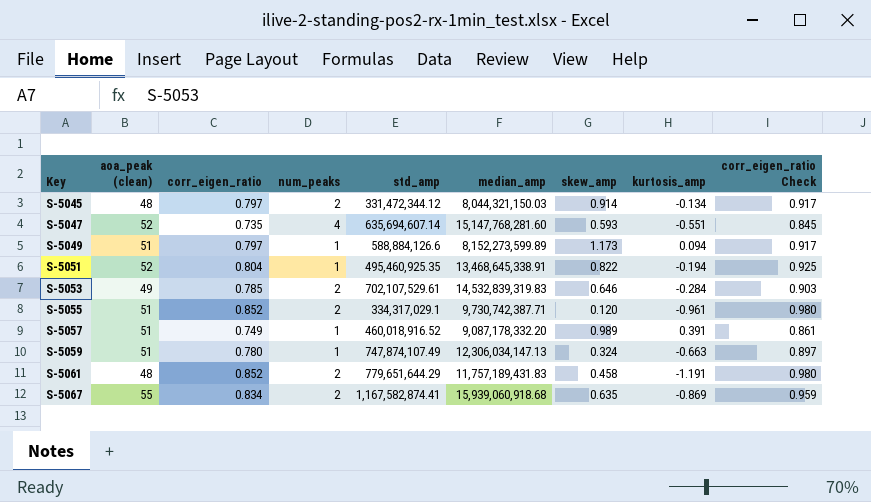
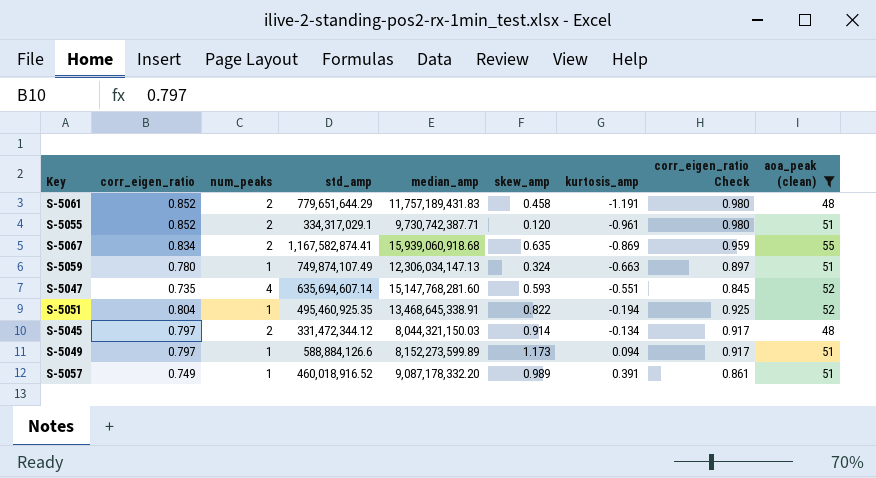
filter: none -> aoa_peak (clean) != 49
row order: Key ascending -> kurtosis_amp ascending
column aoa_peak (clean) | position: 2 -> 9
S-5059 | std_amp: 747,874,107.49 -> 749,874,107.49

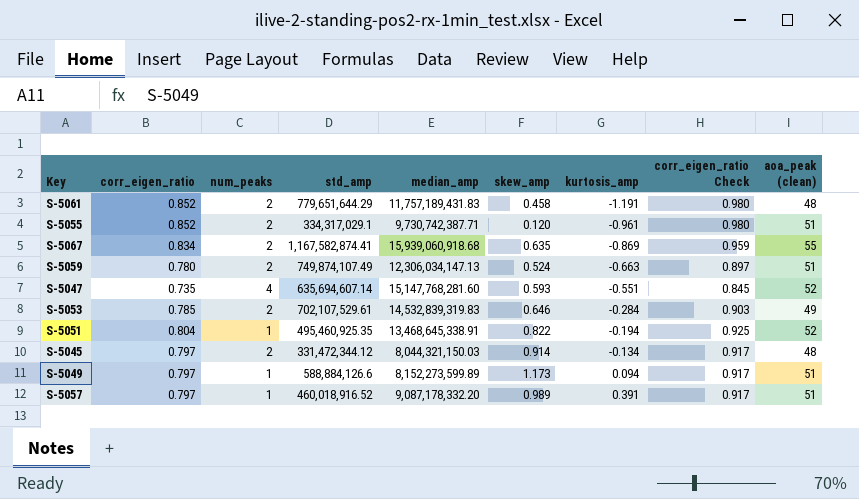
filter: aoa_peak (clean) != 49 -> none
S-5059 | num_peaks: 1 -> 2
S-5059 | skew_amp: 0.324 -> 0.524
S-5057 | corr_eigen_ratio: 0.749 -> 0.797
S-5057 | corr_eigen_ratio Check: 0.861 -> 0.917

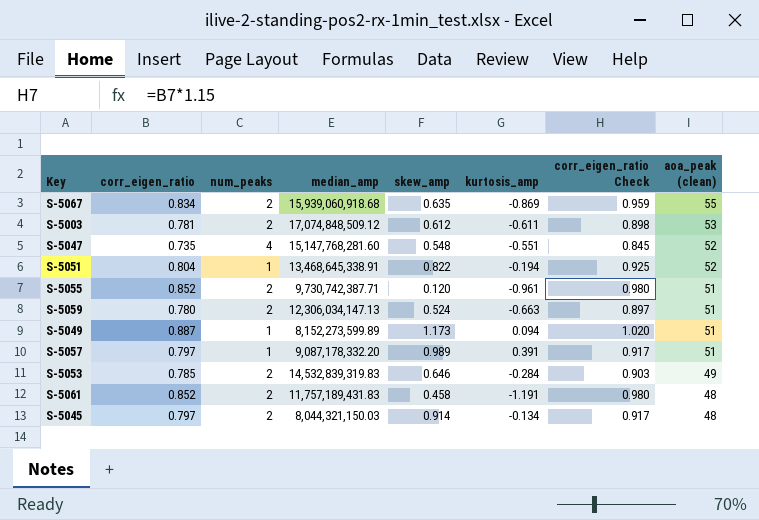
row order: kurtosis_amp ascending -> aoa_peak (clean) descending
column std_amp | position: 4 -> none
row S-5003: none -> 0.781 | 2 | 17,074,848,509.12 | 0.612 | -0.611 | 0.898 | 53
S-5047 | skew_amp: 0.593 -> 0.548
S-5049 | corr_eigen_ratio: 0.797 -> 0.887
S-5049 | corr_eigen_ratio Check: 0.917 -> 1.020

